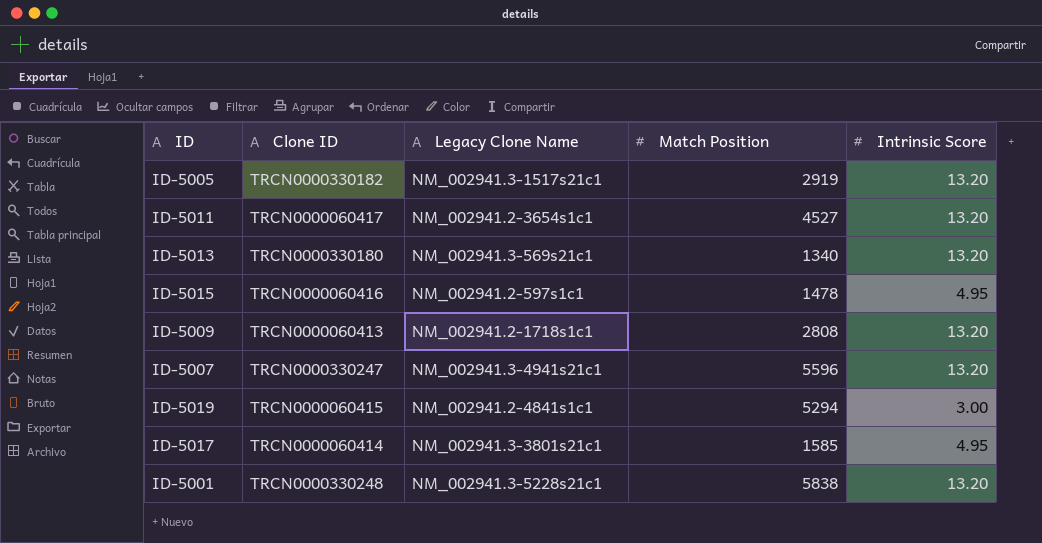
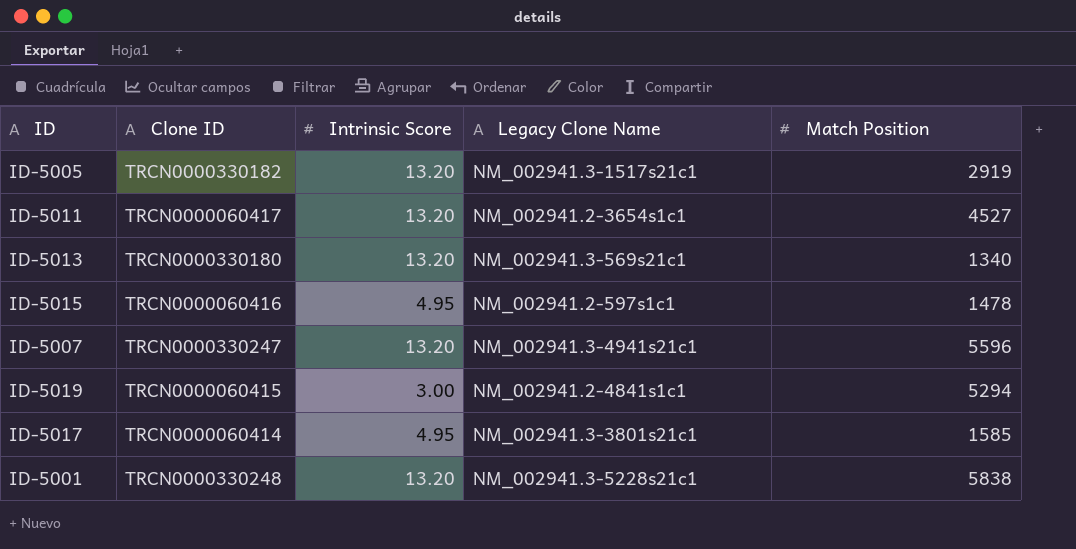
column Intrinsic Score | position: 5 -> 3
row ID-5009: TRCN0000060413 | NM_002941.2-1718s1c1 | 2808 | 13.20 -> none

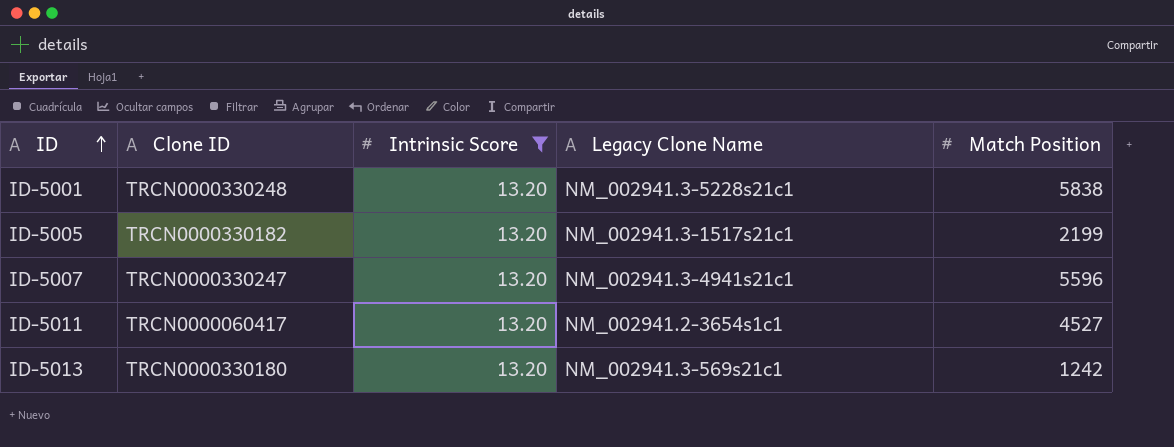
filter: none -> Intrinsic Score = 13.20
row order: none -> ID ascending
ID-5005 | Match Position: 2919 -> 2199
ID-5013 | Match Position: 1340 -> 1242

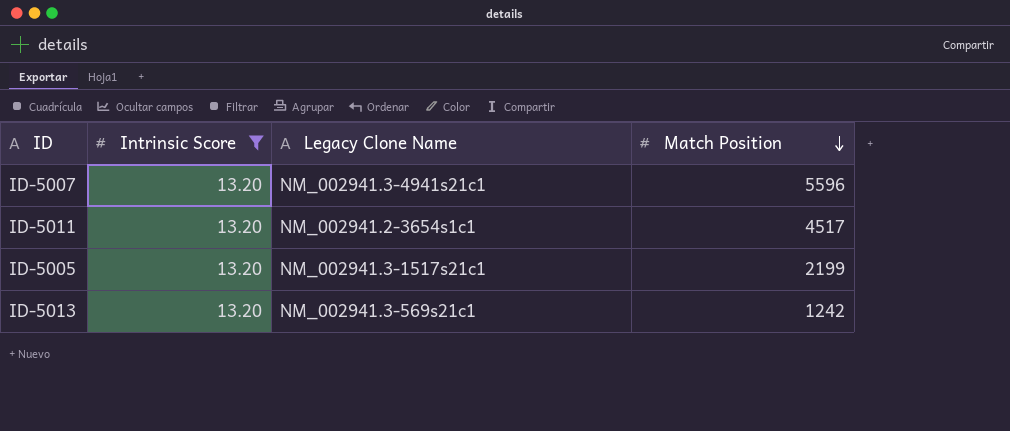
row order: ID ascending -> Match Position descending
column Clone ID | position: 2 -> none
row ID-5001: TRCN0000330248 | 13.20 | NM_002941.3-5228s21c1 | 5838 -> none
ID-5011 | Match Position: 4527 -> 4517

